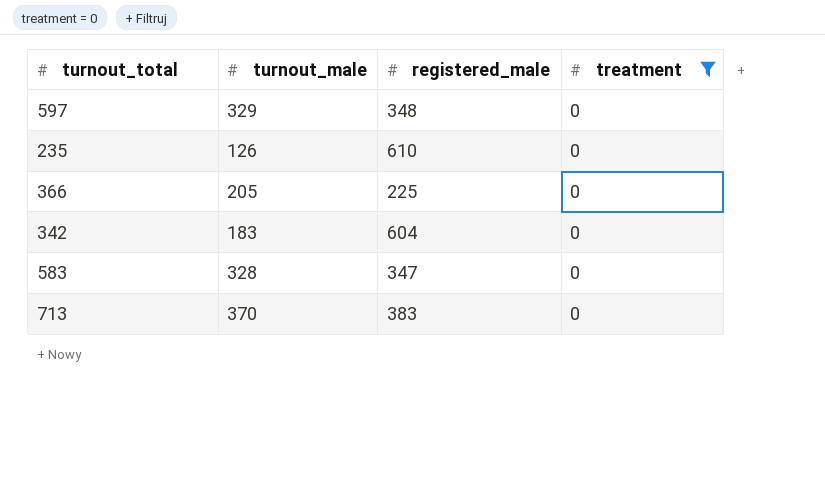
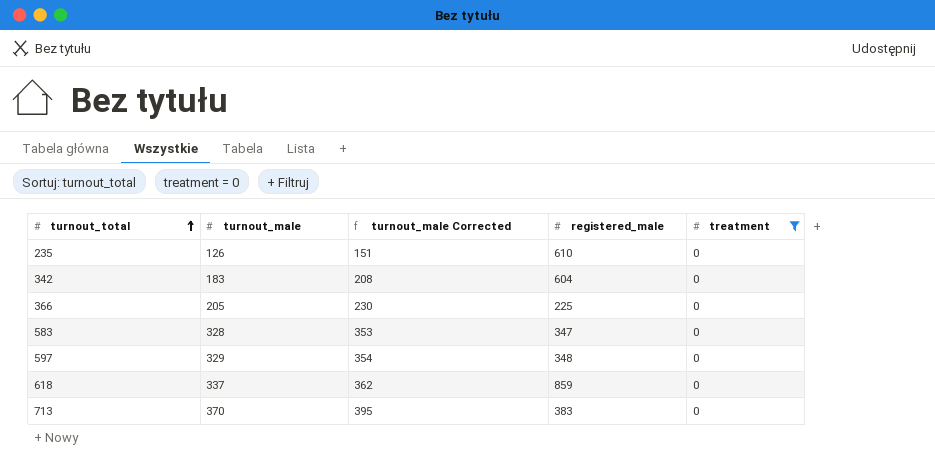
row order: none -> turnout_total ascending
column turnout_male Corrected | formula: none -> [turnout_male] + 25
row 618: none -> 337 | 362 | 859 | 0

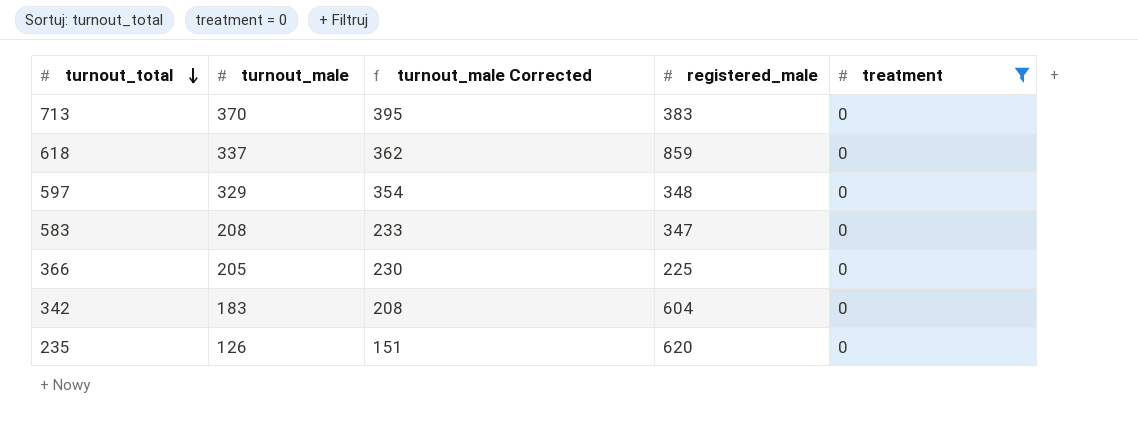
row order: turnout_total ascending -> turnout_total descending
583 | turnout_male: 328 -> 208
583 | turnout_male Corrected: 353 -> 233
235 | registered_male: 610 -> 620

